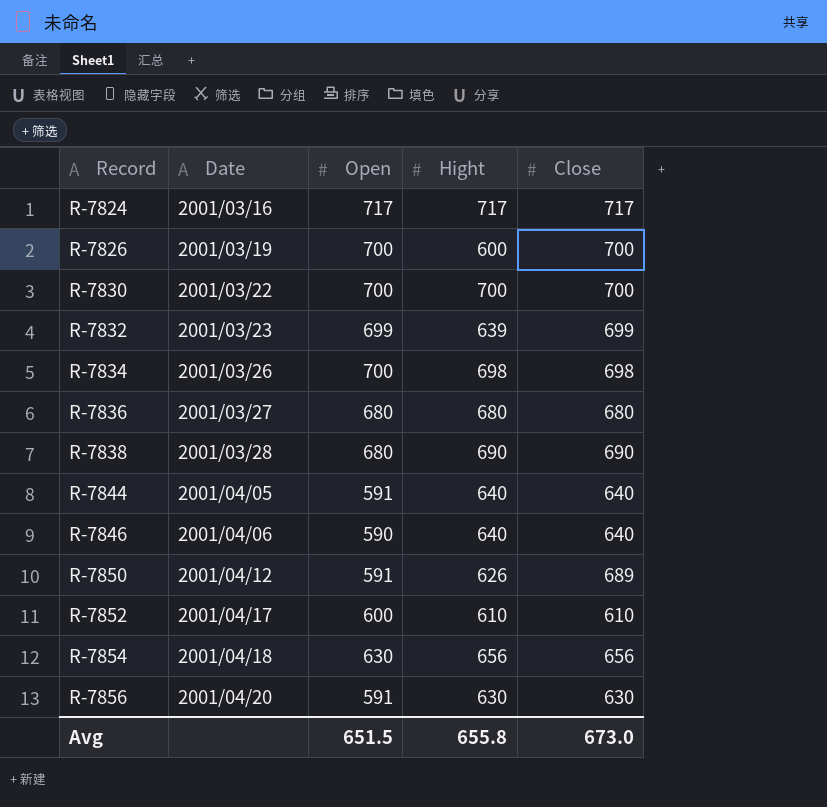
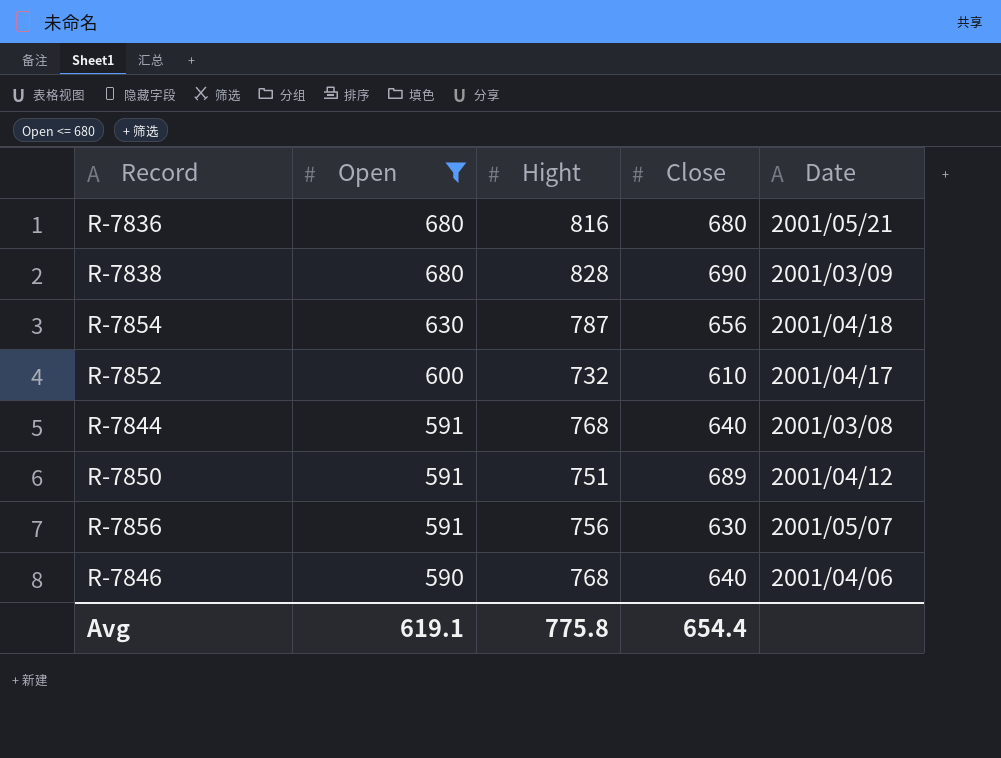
filter: none -> Open <= 680
row order: Record ascending -> Open descending
column Date | position: 2 -> 5
R-7836 | Hight: 680 -> 816
R-7836 | Date: 2001/03/27 -> 2001/05/21
R-7838 | Hight: 690 -> 828
R-7838 | Date: 2001/03/28 -> 2001/03/09
R-7854 | Hight: 656 -> 787
R-7852 | Hight: 610 -> 732
R-7844 | Hight: 640 -> 768
R-7844 | Date: 2001/04/05 -> 2001/03/08
R-7850 | Hight: 626 -> 751
R-7856 | Hight: 630 -> 756
R-7856 | Date: 2001/04/20 -> 2001/05/07
R-7846 | Hight: 640 -> 768
Avg | Open: 651.5 -> 619.1
Avg | Hight: 655.8 -> 775.8
Avg | Close: 673.0 -> 654.4

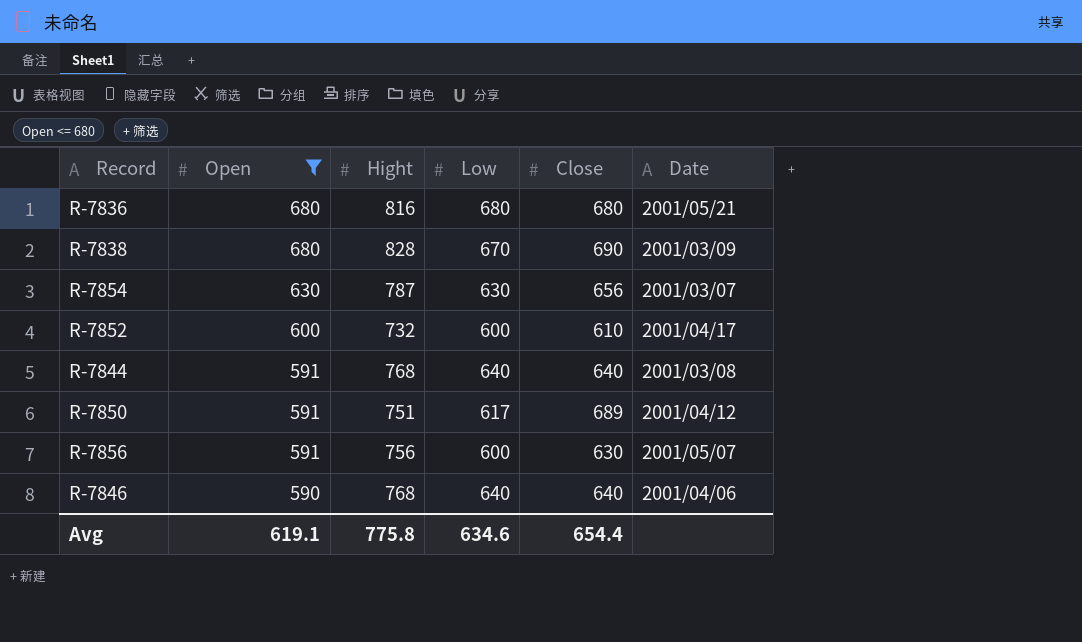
column Low | position: none -> 4
R-7854 | Date: 2001/04/18 -> 2001/03/07

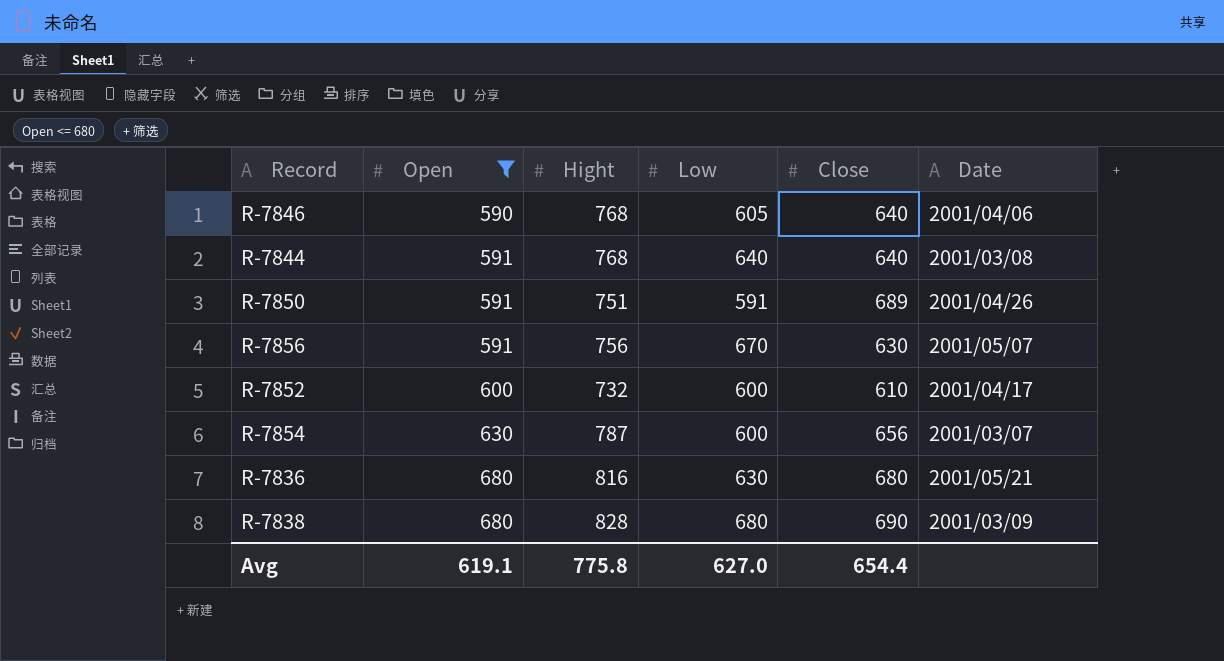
row order: Open descending -> Open ascending
R-7846 | Low: 640 -> 605
R-7850 | Low: 617 -> 591
R-7850 | Date: 2001/04/12 -> 2001/04/26
R-7856 | Low: 600 -> 670
R-7854 | Low: 630 -> 600
R-7836 | Low: 680 -> 630
R-7838 | Low: 670 -> 680
Avg | Low: 634.6 -> 627.0

